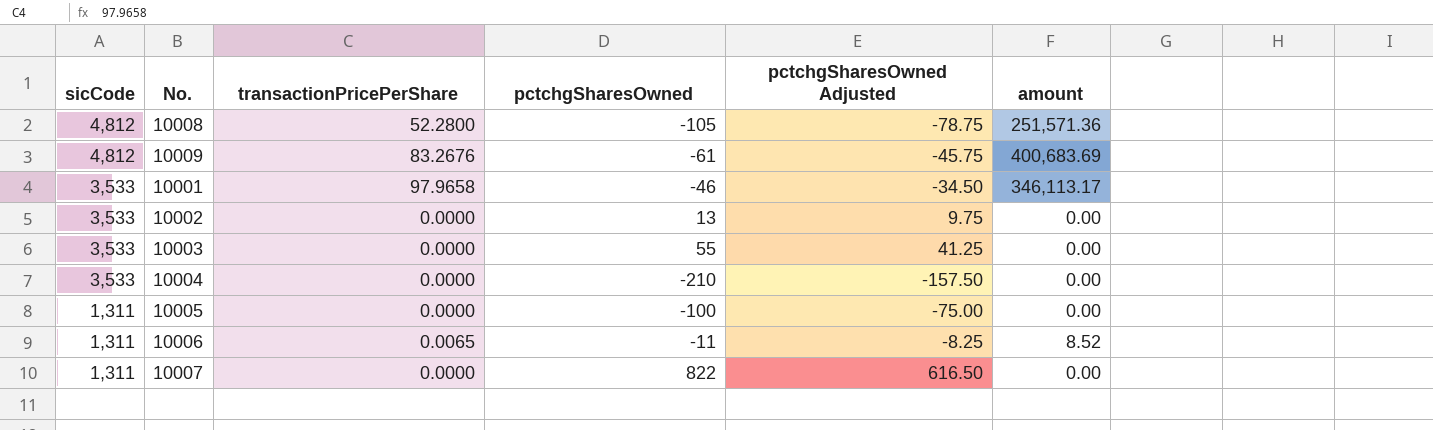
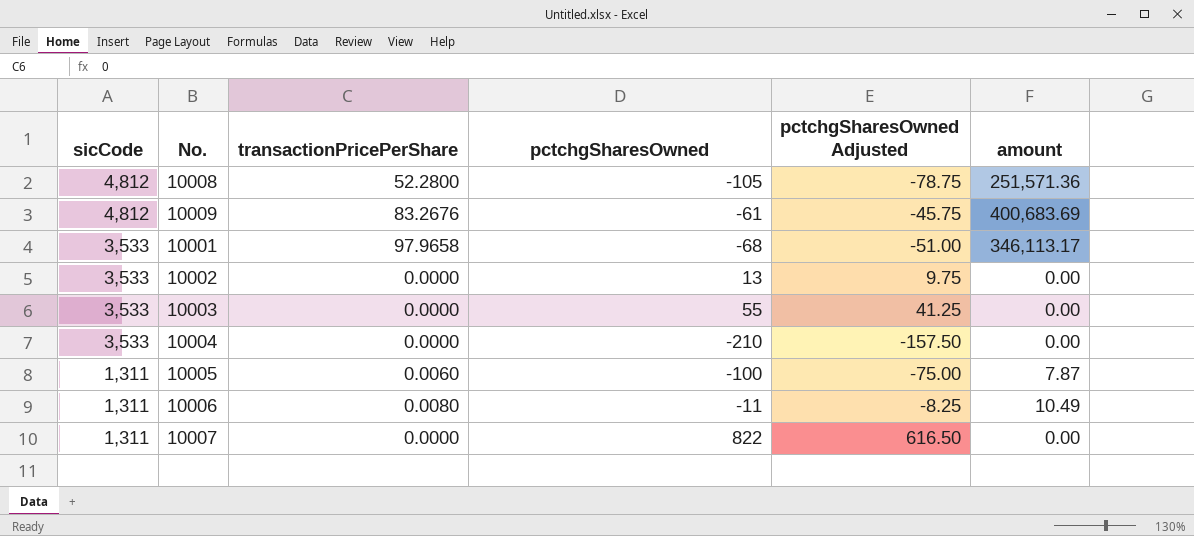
10001 | pctchgSharesOwned: -46 -> -68
10001 | pctchgSharesOwned Adjusted: -34.50 -> -51.00
10005 | transactionPricePerShare: 0.0000 -> 0.0060
10005 | amount: 0.00 -> 7.87
10006 | transactionPricePerShare: 0.0065 -> 0.0080
10006 | amount: 8.52 -> 10.49

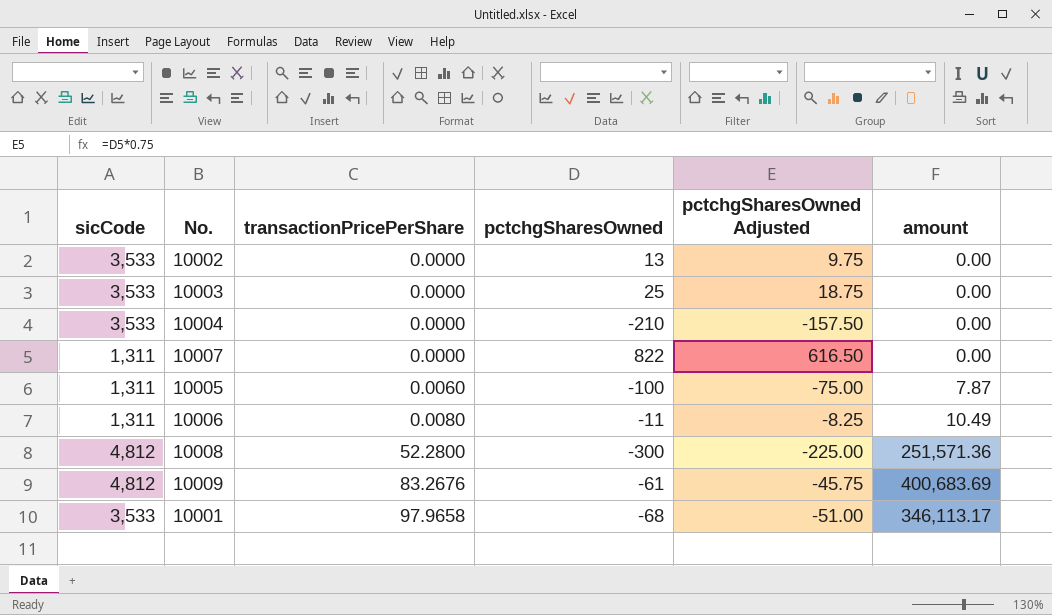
row order: sicCode descending -> transactionPricePerShare ascending
10003 | pctchgSharesOwned: 55 -> 25
10003 | pctchgSharesOwned Adjusted: 41.25 -> 18.75
10008 | pctchgSharesOwned: -105 -> -300
10008 | pctchgSharesOwned Adjusted: -78.75 -> -225.00

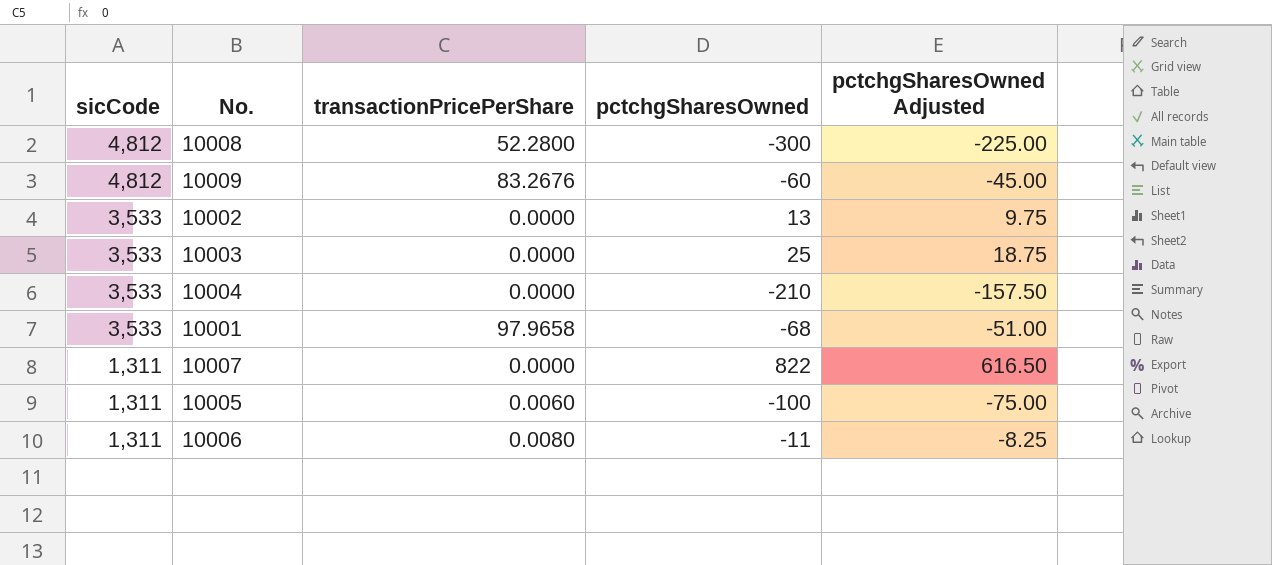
row order: transactionPricePerShare ascending -> sicCode descending
column amount | formula: [sicCode] * [transactionPricePerShare] -> none
10009 | pctchgSharesOwned: -61 -> -60
10009 | pctchgSharesOwned Adjusted: -45.75 -> -45.00

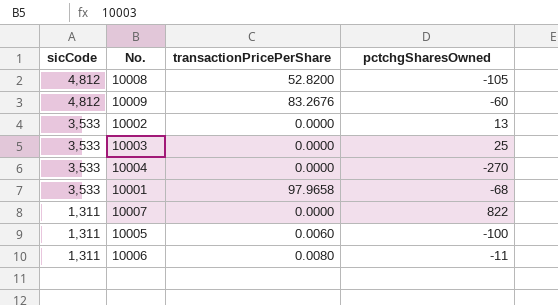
column pctchgSharesOwned Adjusted | formula: [pctchgSharesOwned] * 0.75 -> none
10008 | transactionPricePerShare: 52.2800 -> 52.8200
10008 | pctchgSharesOwned: -300 -> -105
10004 | pctchgSharesOwned: -210 -> -270

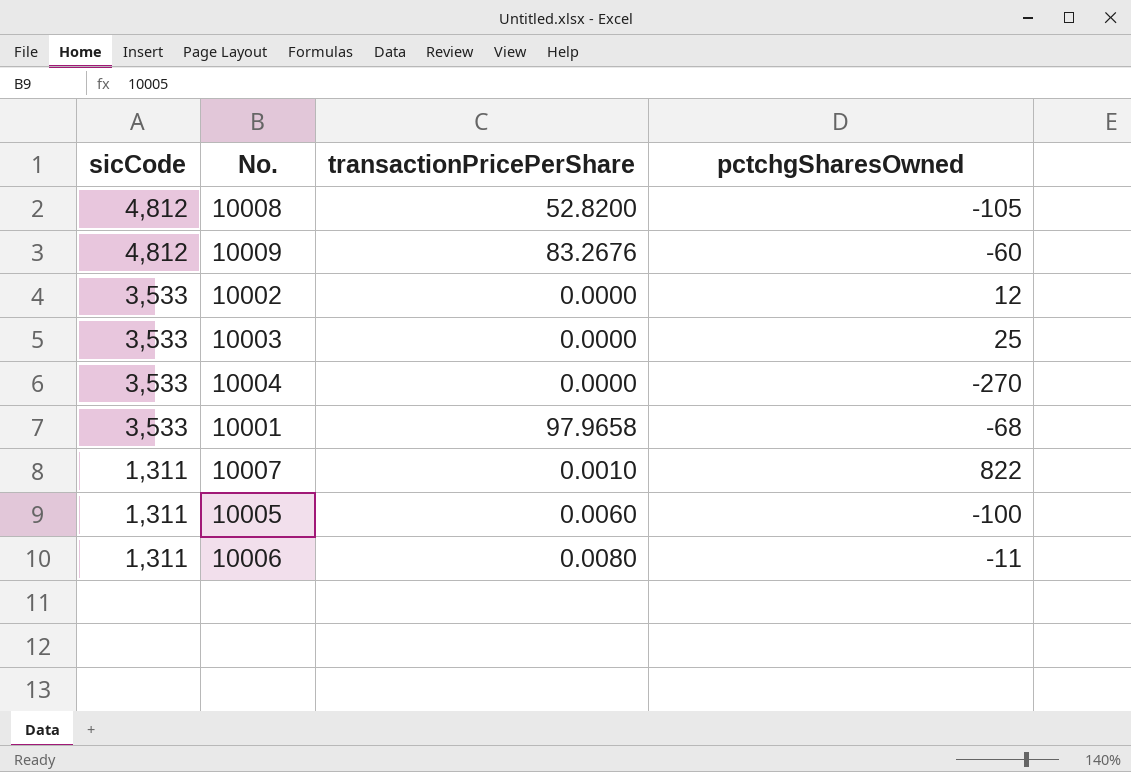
10002 | pctchgSharesOwned: 13 -> 12
10007 | transactionPricePerShare: 0.0000 -> 0.0010

